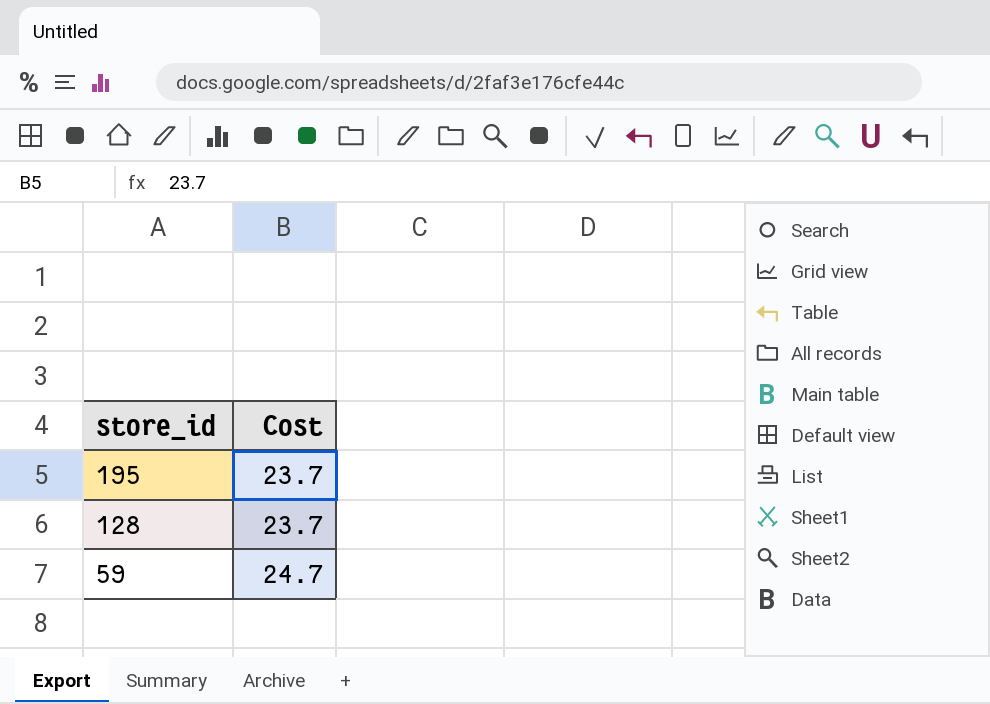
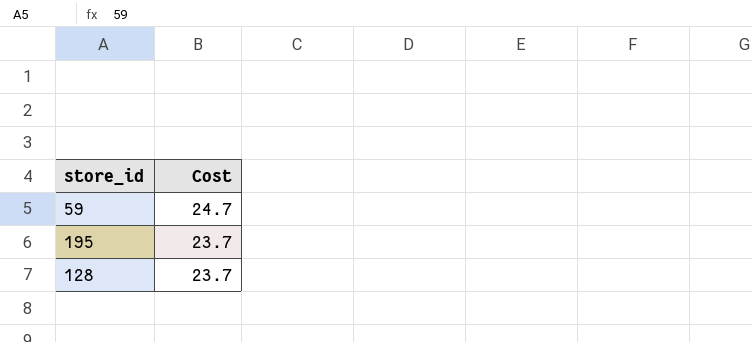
row order: store_id descending -> Cost descending

